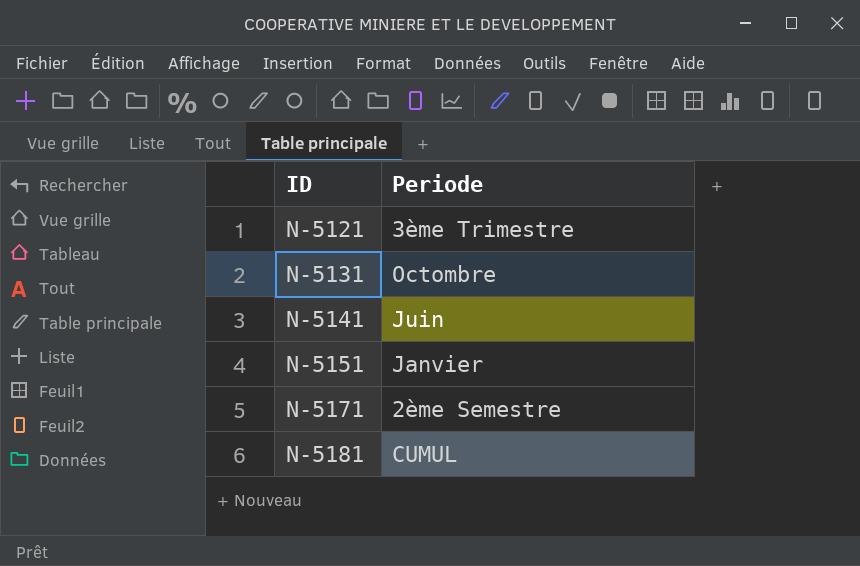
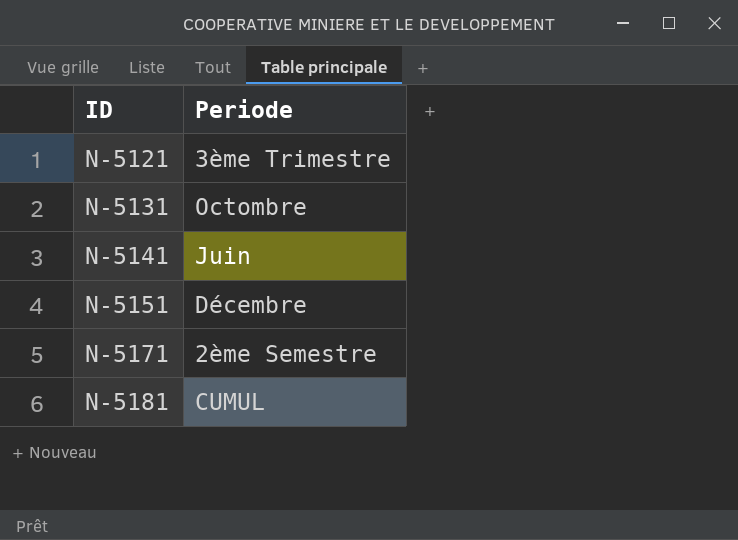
N-5151 | Periode: Janvier -> Décembre

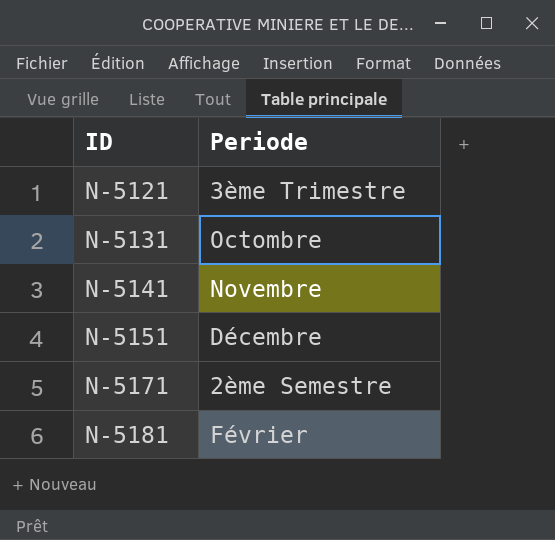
N-5141 | Periode: Juin -> Novembre
N-5181 | Periode: CUMUL -> Février

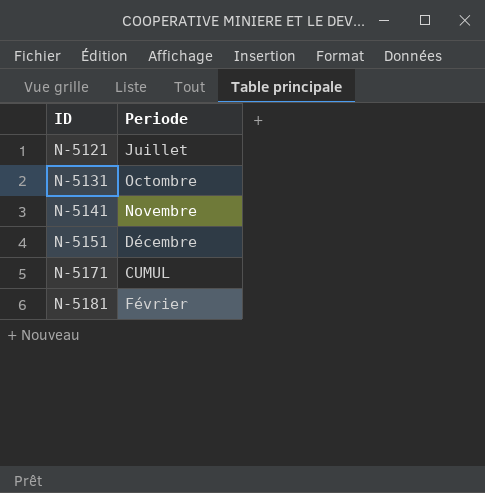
N-5121 | Periode: 3ème Trimestre -> Juillet
N-5171 | Periode: 2ème Semestre -> CUMUL

